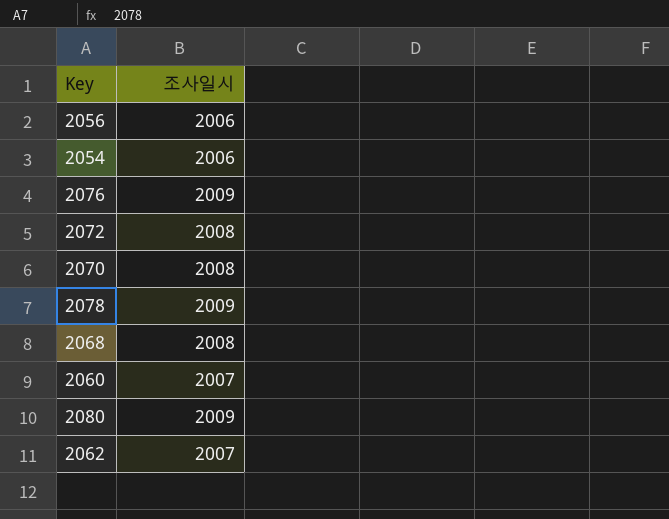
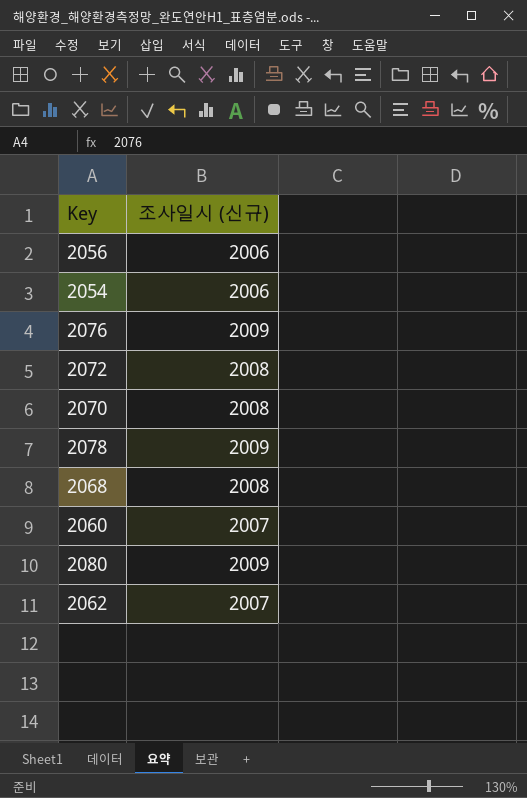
column name: 조사일시 -> 조사일시 (신규)

